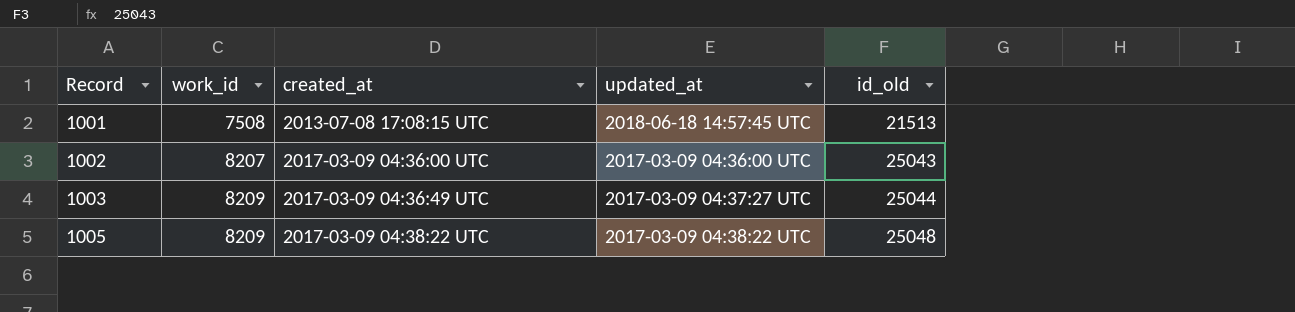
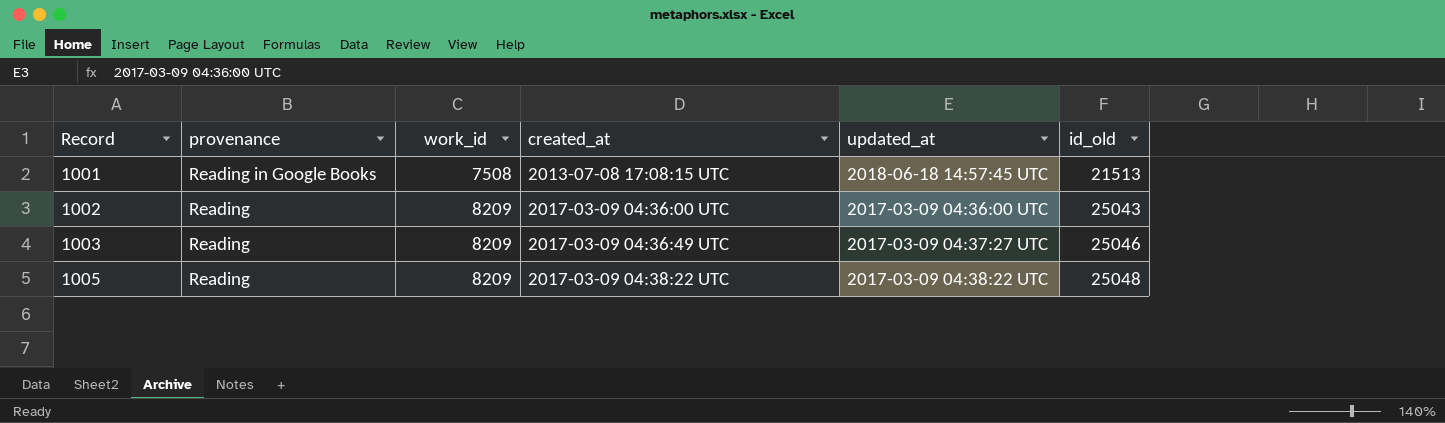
column provenance | position: none -> 2
1002 | work_id: 8207 -> 8209
1003 | id_old: 25044 -> 25046

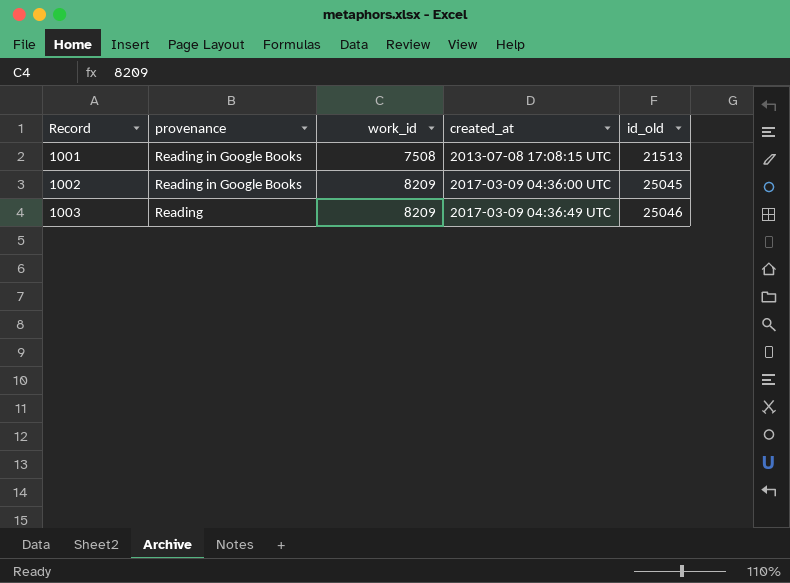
column updated_at | position: 5 -> none
row 1005: Reading | 8209 | 2017-03-09 04:38:22 UTC | 2017-03-09 04:38:22 UTC | 25048 -> none
1002 | provenance: Reading -> Reading in Google Books
1002 | id_old: 25043 -> 25045

